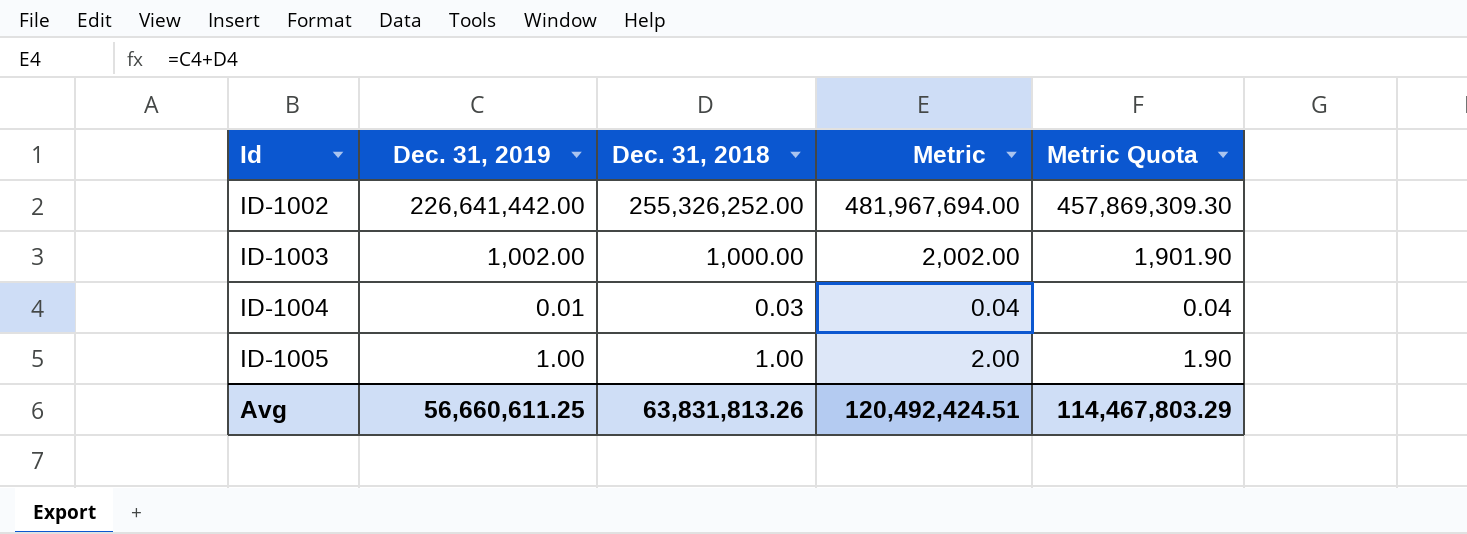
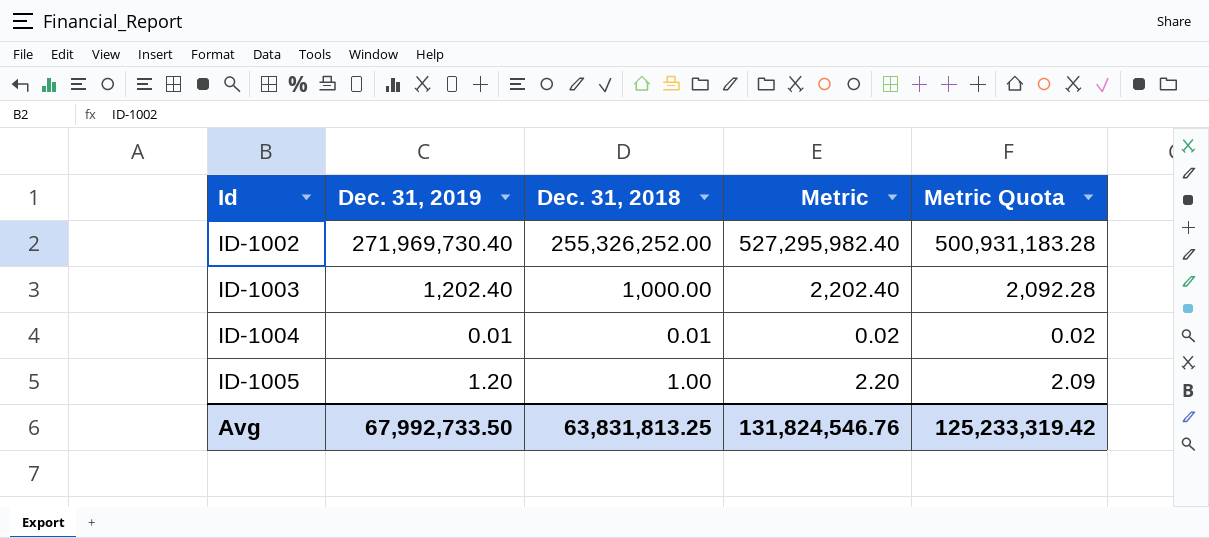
ID-1002 | Dec. 31, 2019: 226,641,442.00 -> 271,969,730.40
ID-1002 | Metric: 481,967,694.00 -> 527,295,982.40
ID-1002 | Metric Quota: 457,869,309.30 -> 500,931,183.28
ID-1003 | Dec. 31, 2019: 1,002.00 -> 1,202.40
ID-1003 | Metric: 2,002.00 -> 2,202.40
ID-1003 | Metric Quota: 1,901.90 -> 2,092.28
ID-1004 | Dec. 31, 2018: 0.03 -> 0.01
ID-1004 | Metric: 0.04 -> 0.02
ID-1004 | Metric Quota: 0.04 -> 0.02
ID-1005 | Dec. 31, 2019: 1.00 -> 1.20
ID-1005 | Metric: 2.00 -> 2.20
ID-1005 | Metric Quota: 1.90 -> 2.09
Avg | Dec. 31, 2019: 56,660,611.25 -> 67,992,733.50
Avg | Dec. 31, 2018: 63,831,813.26 -> 63,831,813.25
Avg | Metric: 120,492,424.51 -> 131,824,546.76
Avg | Metric Quota: 114,467,803.29 -> 125,233,319.42

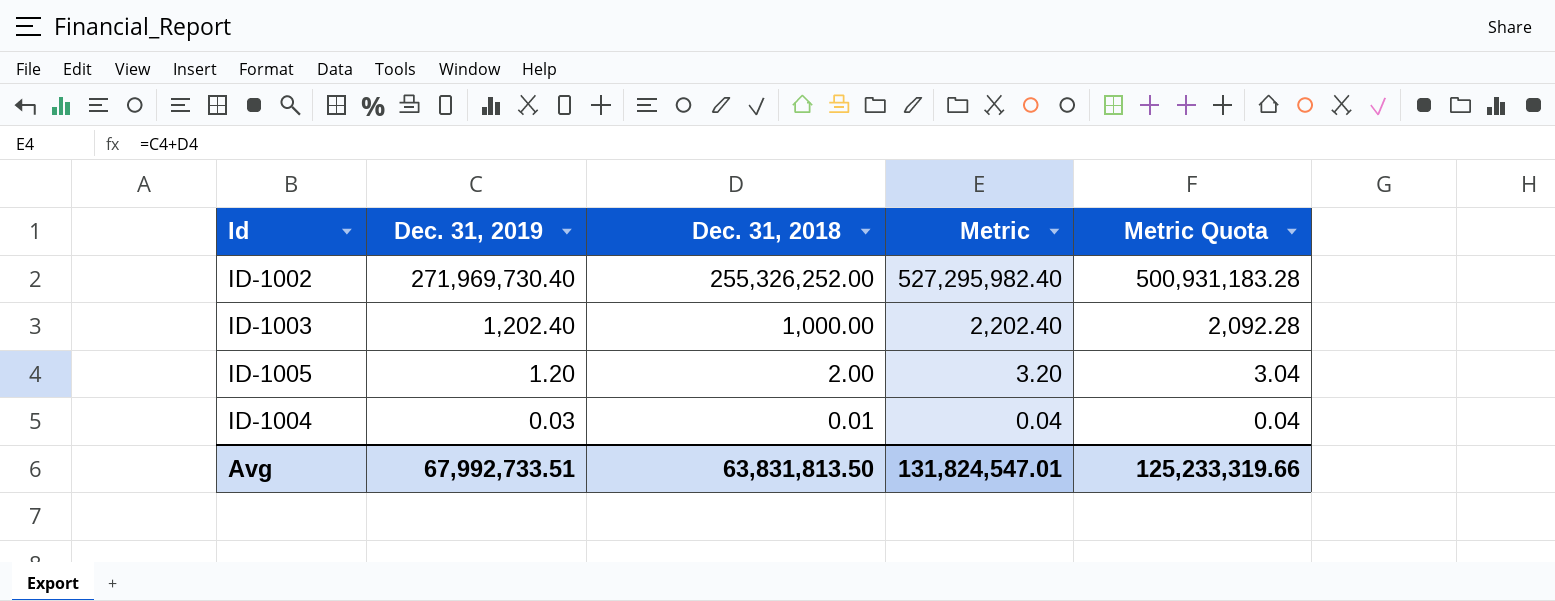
row order: Id ascending -> Dec. 31, 2019 descending
ID-1005 | Dec. 31, 2018: 1.00 -> 2.00
ID-1005 | Metric: 2.20 -> 3.20
ID-1005 | Metric Quota: 2.09 -> 3.04
ID-1004 | Dec. 31, 2019: 0.01 -> 0.03
ID-1004 | Metric: 0.02 -> 0.04
ID-1004 | Metric Quota: 0.02 -> 0.04
Avg | Dec. 31, 2019: 67,992,733.50 -> 67,992,733.51
Avg | Dec. 31, 2018: 63,831,813.25 -> 63,831,813.50
Avg | Metric: 131,824,546.76 -> 131,824,547.01
Avg | Metric Quota: 125,233,319.42 -> 125,233,319.66

